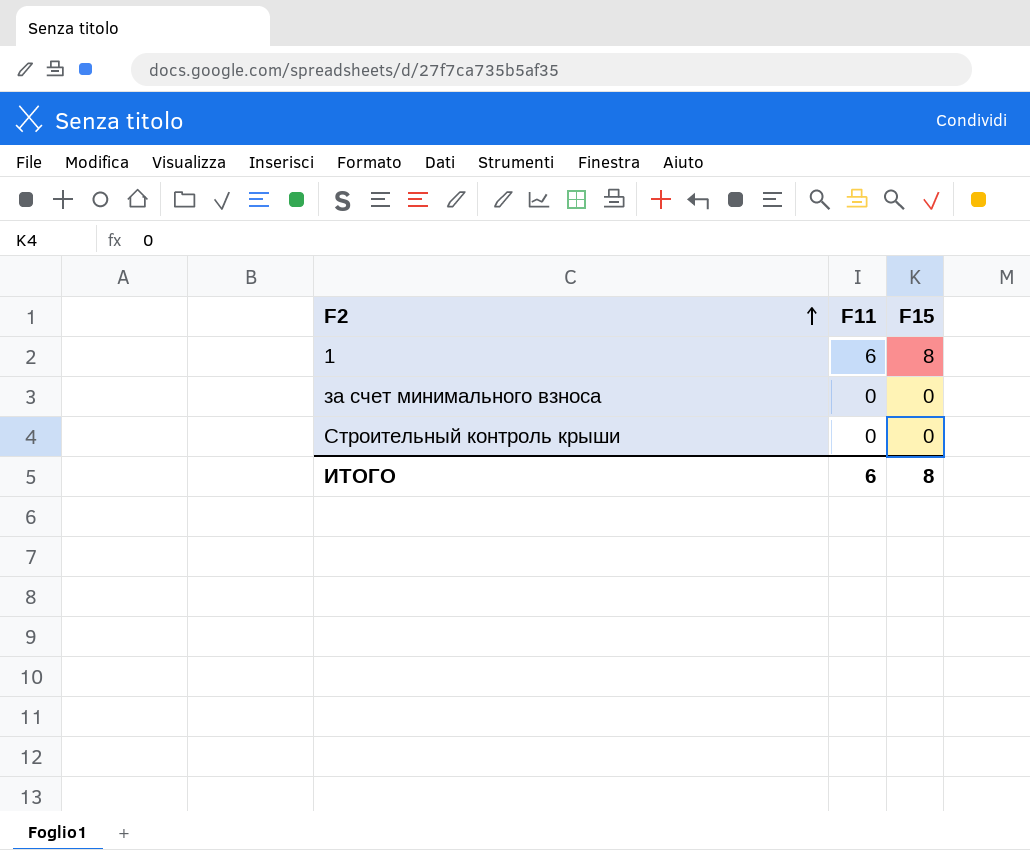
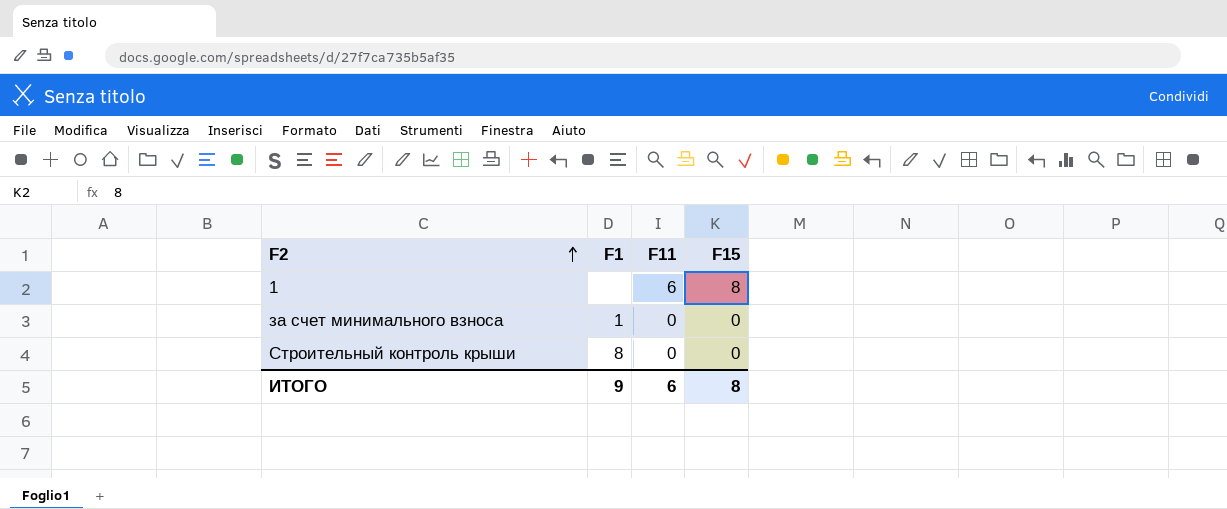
column F1 | position: none -> 2

